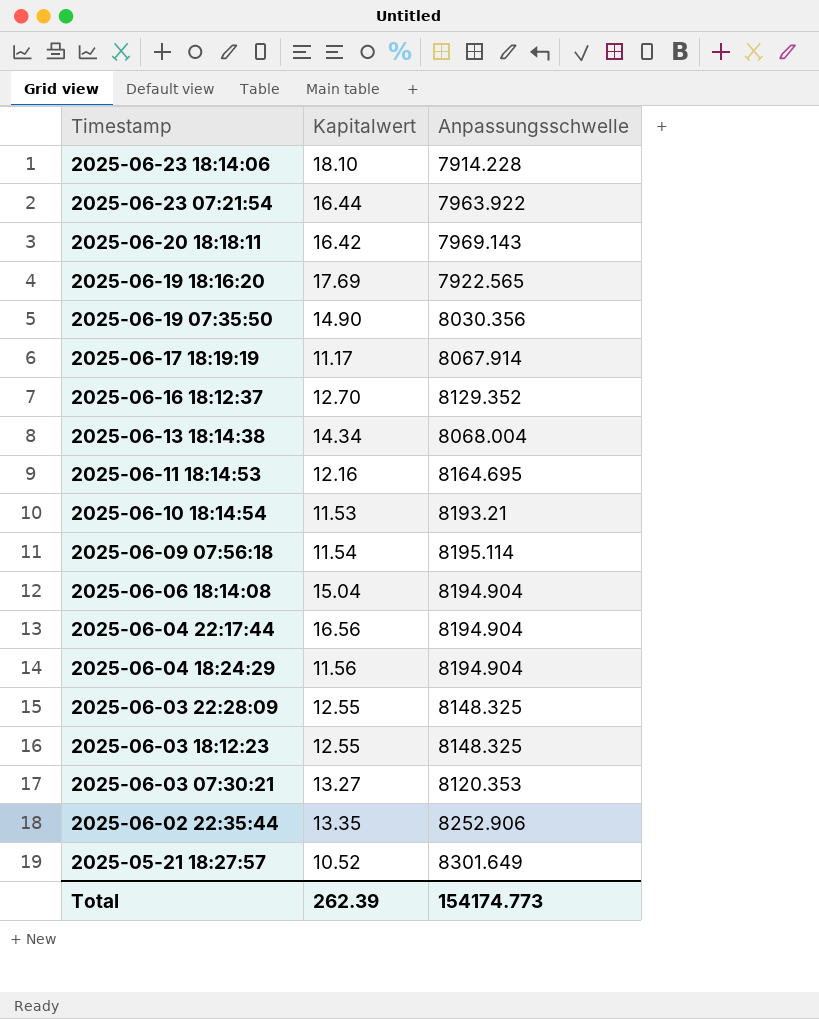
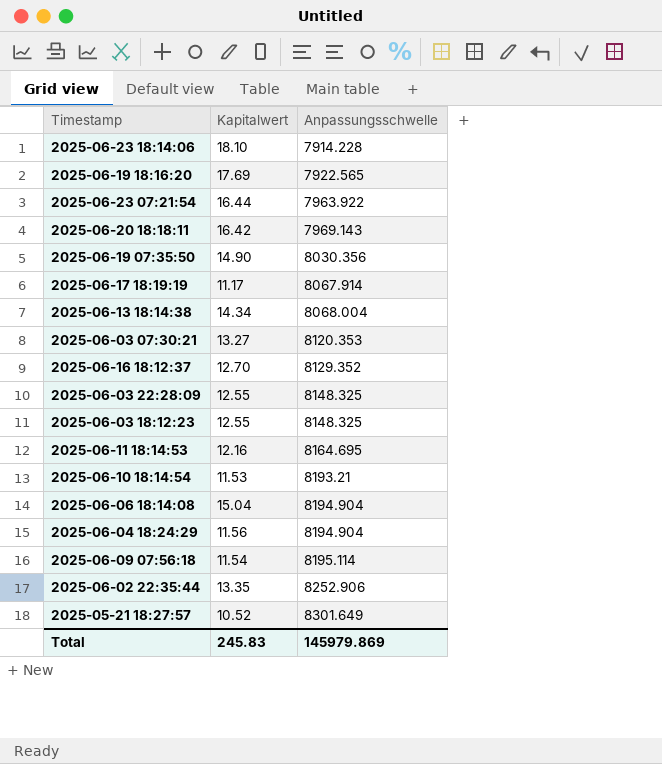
row order: Timestamp descending -> Anpassungsschwelle ascending
row 2025-06-04 22:17:44: 16.56 | 8194.904 -> none
Total | Kapitalwert: 262.39 -> 245.83
Total | Anpassungsschwelle: 154174.773 -> 145979.869

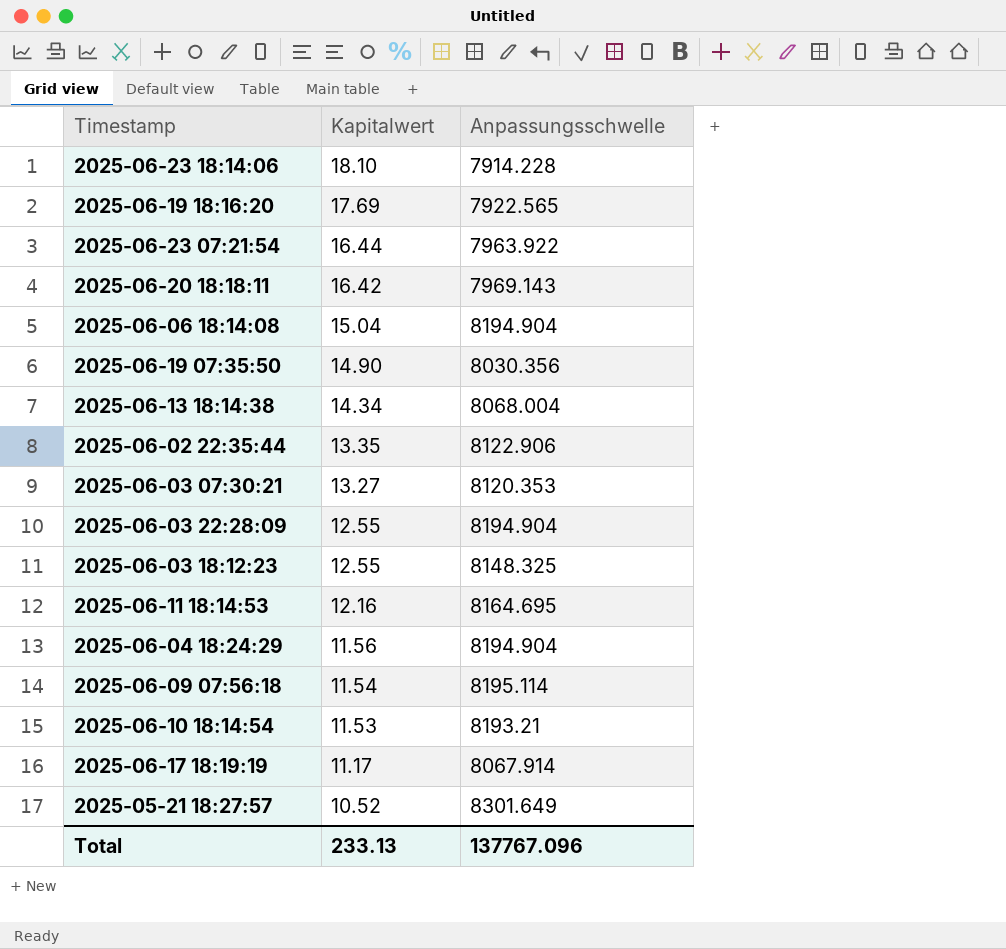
row order: Anpassungsschwelle ascending -> Kapitalwert descending
row 2025-06-16 18:12:37: 12.70 | 8129.352 -> none
2025-06-02 22:35:44 | Anpassungsschwelle: 8252.906 -> 8122.906
2025-06-03 22:28:09 | Anpassungsschwelle: 8148.325 -> 8194.904
Total | Kapitalwert: 245.83 -> 233.13
Total | Anpassungsschwelle: 145979.869 -> 137767.096

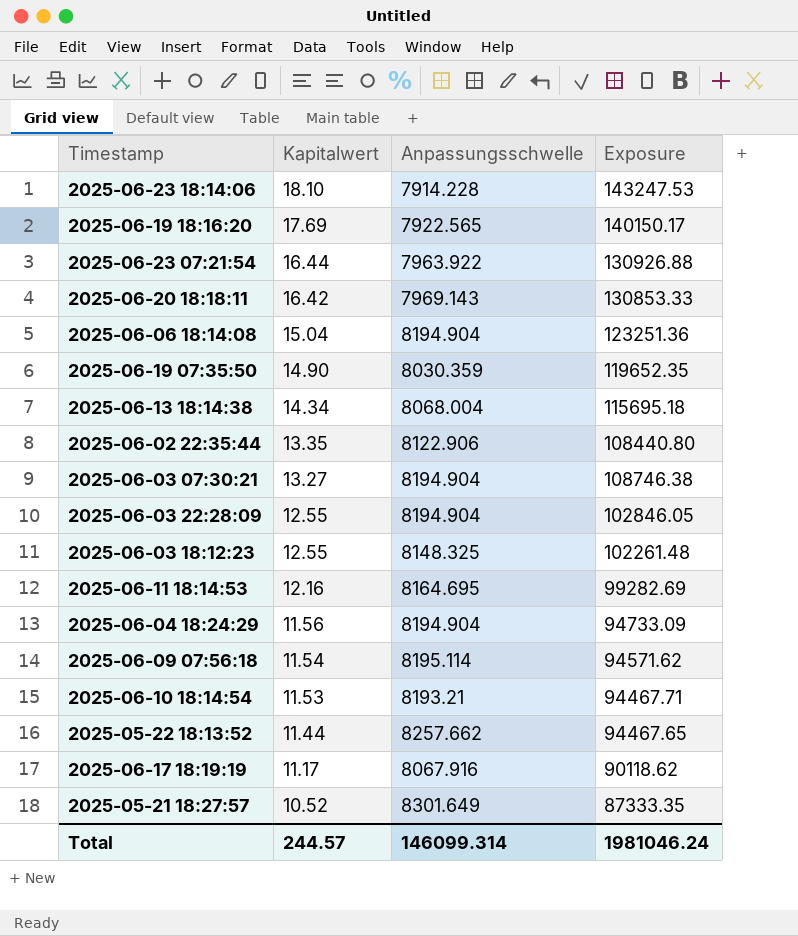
column Exposure | formula: none -> [Kapitalwert] * [Anpassungsschwelle]
2025-06-19 07:35:50 | Anpassungsschwelle: 8030.356 -> 8030.359
2025-06-03 07:30:21 | Anpassungsschwelle: 8120.353 -> 8194.904
row 2025-05-22 18:13:52: none -> 11.44 | 8257.662 | 94467.65
2025-06-17 18:19:19 | Anpassungsschwelle: 8067.914 -> 8067.916
Total | Kapitalwert: 233.13 -> 244.57
Total | Anpassungsschwelle: 137767.096 -> 146099.314

